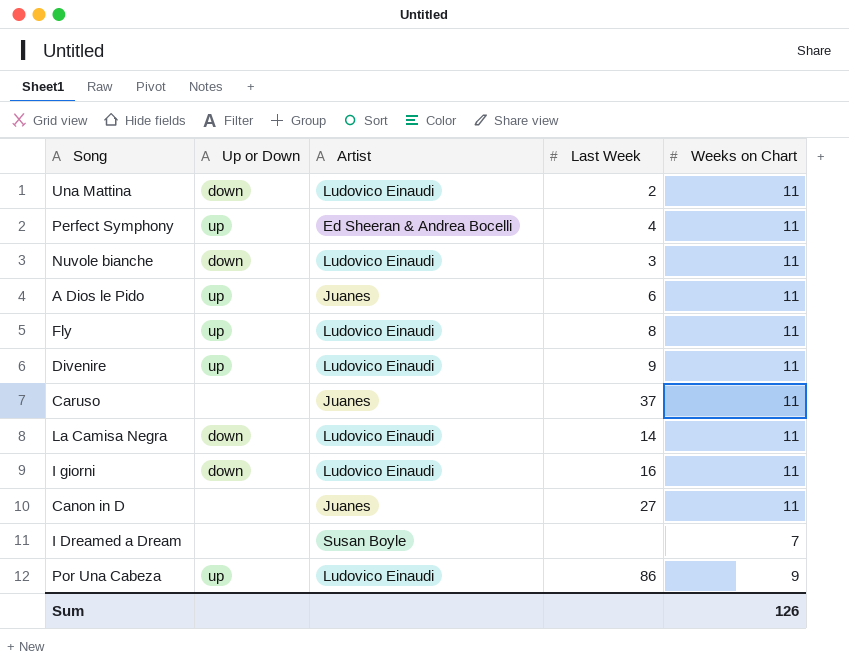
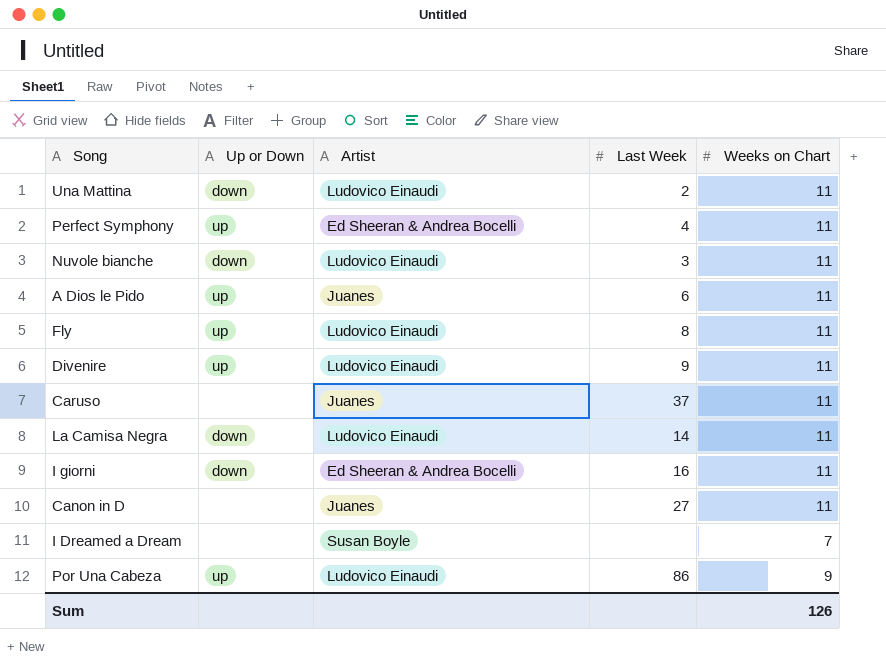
I giorni | Artist: Ludovico Einaudi -> Ed Sheeran & Andrea Bocelli

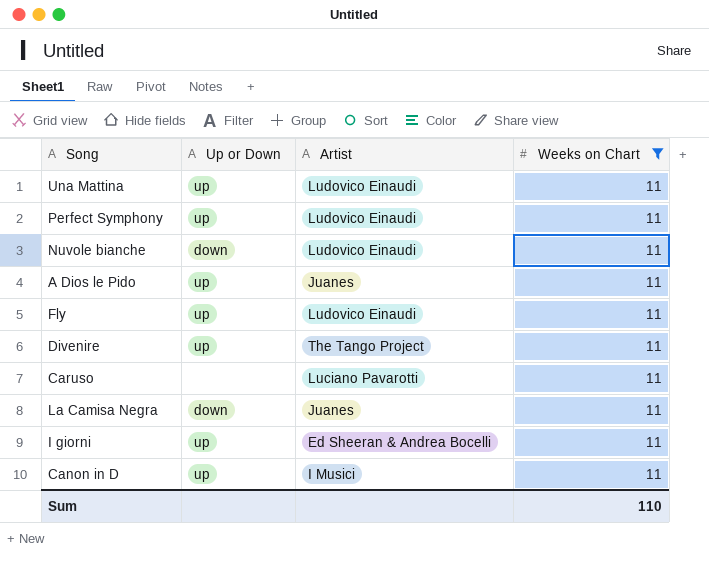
filter: none -> Weeks on Chart = 11
column Last Week | position: 4 -> none
Una Mattina | Up or Down: down -> up
Perfect Symphony | Artist: Ed Sheeran & Andrea Bocelli -> Ludovico Einaudi
Divenire | Artist: Ludovico Einaudi -> The Tango Project
Caruso | Artist: Juanes -> Luciano Pavarotti
La Camisa Negra | Artist: Ludovico Einaudi -> Juanes
I giorni | Up or Down: down -> up
Canon in D | Up or Down: none -> up
Canon in D | Artist: Juanes -> I Musici
Sum | Weeks on Chart: 126 -> 110

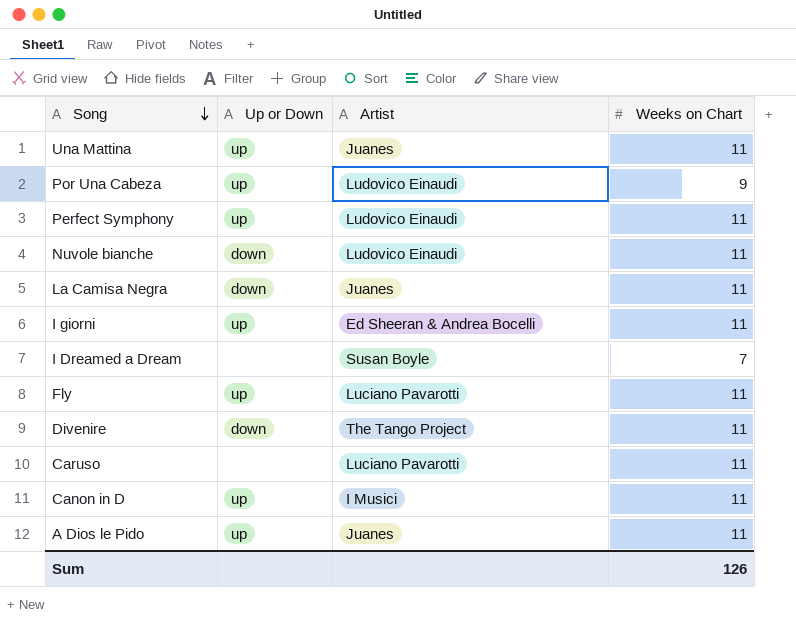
filter: Weeks on Chart = 11 -> none
row order: none -> Song descending
Una Mattina | Artist: Ludovico Einaudi -> Juanes
Fly | Artist: Ludovico Einaudi -> Luciano Pavarotti
Divenire | Up or Down: up -> down
Sum | Weeks on Chart: 110 -> 126

